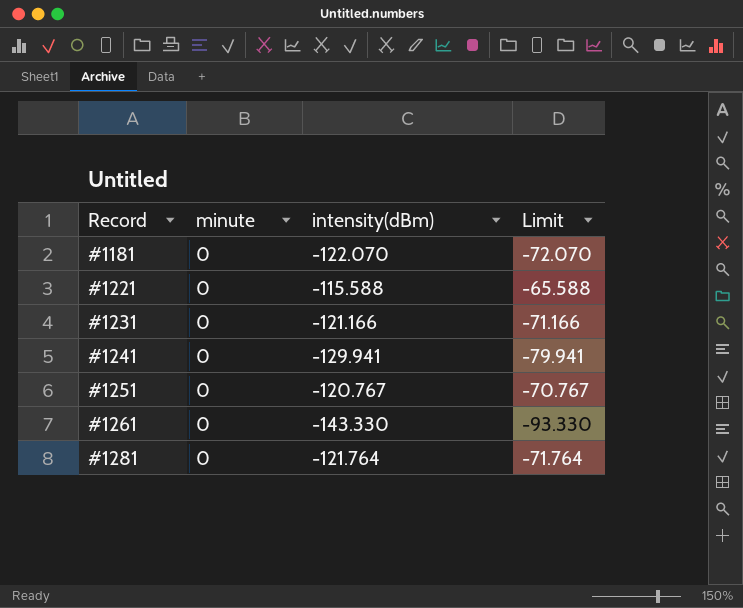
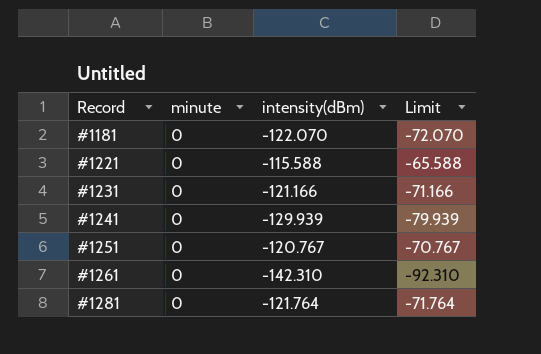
#1241 | intensity(dBm): -129.941 -> -129.939
#1241 | Limit: -79.941 -> -79.939
#1261 | intensity(dBm): -143.330 -> -142.310
#1261 | Limit: -93.330 -> -92.310

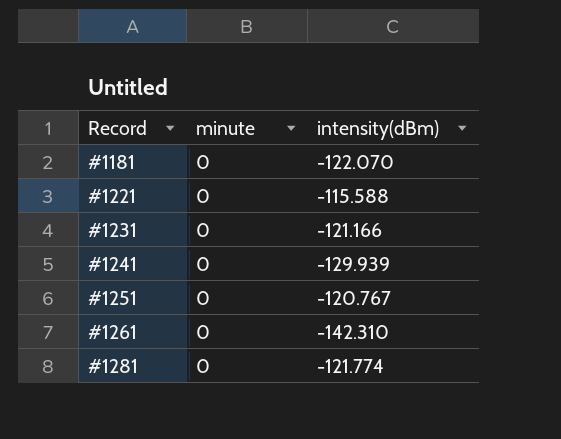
column Limit | formula: [intensity(dBm)] + 50 -> none
#1281 | intensity(dBm): -121.764 -> -121.774

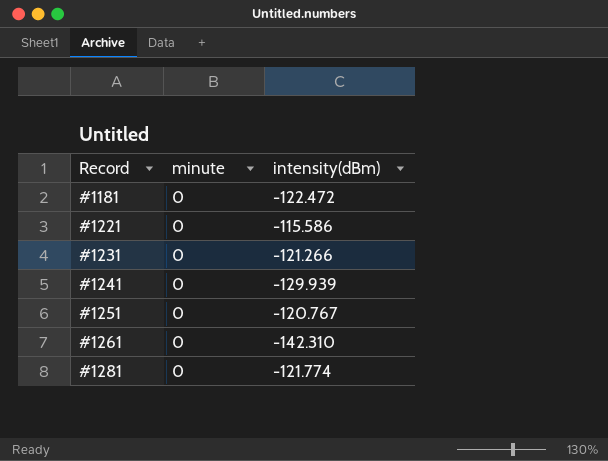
#1181 | intensity(dBm): -122.070 -> -122.472
#1221 | intensity(dBm): -115.588 -> -115.586
#1231 | intensity(dBm): -121.166 -> -121.266

